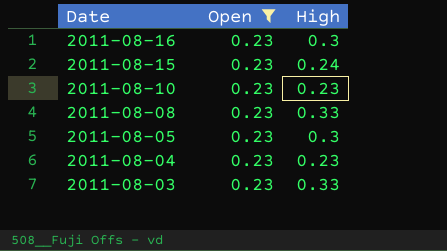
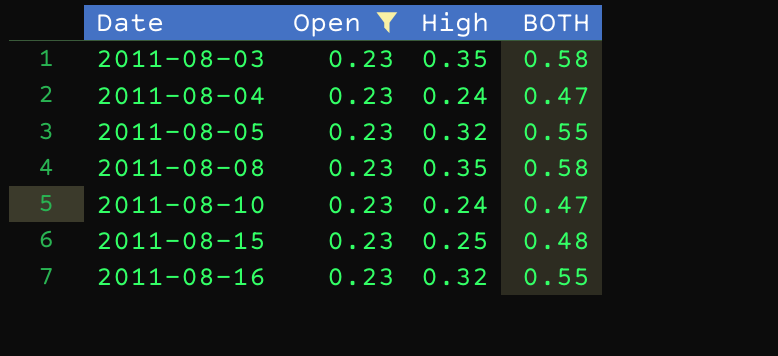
row order: Date descending -> Date ascending
column BOTH | formula: none -> [Open] + [High]
2011-08-03 | High: 0.33 -> 0.35
2011-08-04 | High: 0.23 -> 0.24
2011-08-05 | High: 0.3 -> 0.32
2011-08-08 | High: 0.33 -> 0.35
2011-08-10 | High: 0.23 -> 0.24
2011-08-15 | High: 0.24 -> 0.25
2011-08-16 | High: 0.3 -> 0.32

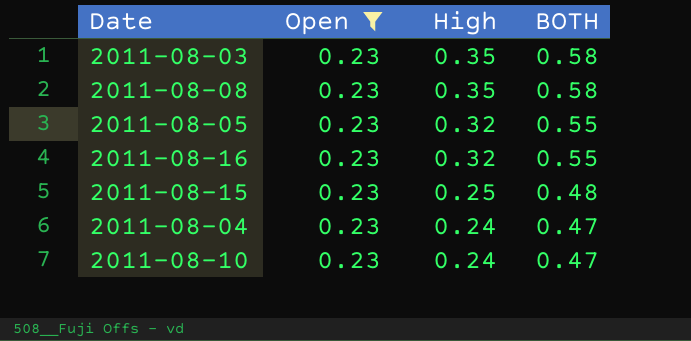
row order: Date ascending -> High descending

